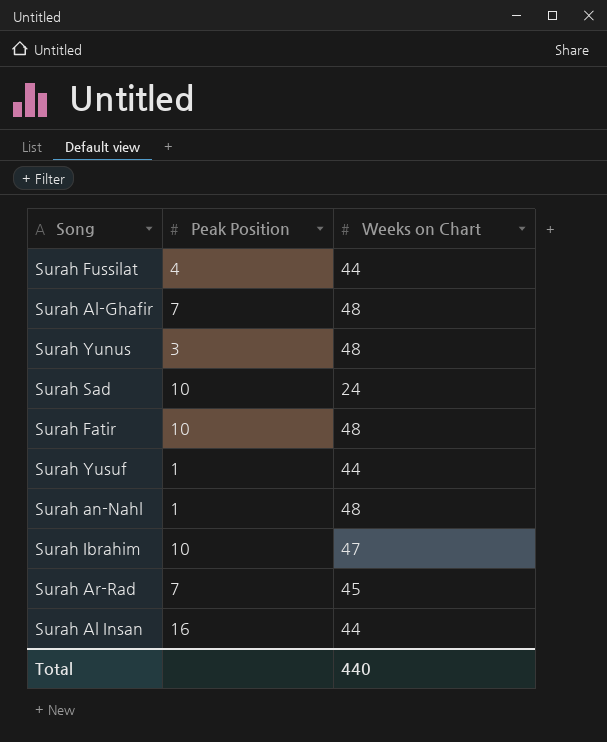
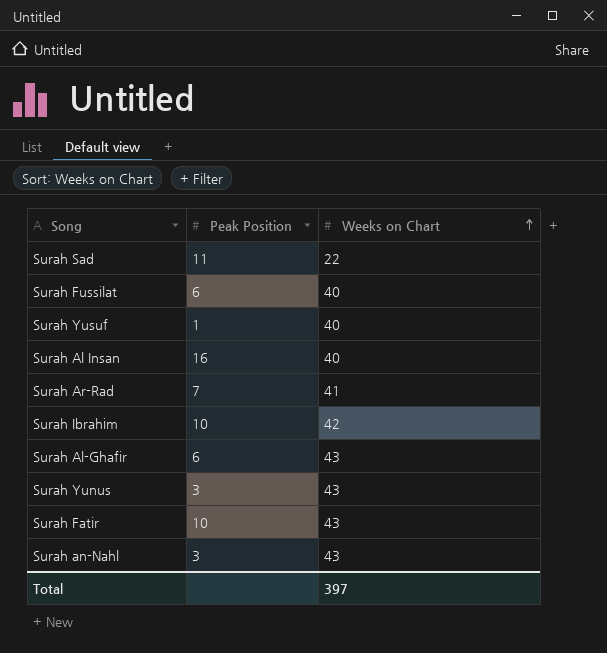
row order: none -> Weeks on Chart ascending
Surah Sad | Peak Position: 10 -> 11
Surah Sad | Weeks on Chart: 24 -> 22
Surah Fussilat | Peak Position: 4 -> 6
Surah Fussilat | Weeks on Chart: 44 -> 40
Surah Yusuf | Weeks on Chart: 44 -> 40
Surah Al Insan | Weeks on Chart: 44 -> 40
Surah Ar-Rad | Weeks on Chart: 45 -> 41
Surah Ibrahim | Weeks on Chart: 47 -> 42
Surah Al-Ghafir | Peak Position: 7 -> 6
Surah Al-Ghafir | Weeks on Chart: 48 -> 43
Surah Yunus | Weeks on Chart: 48 -> 43
Surah Fatir | Weeks on Chart: 48 -> 43
Surah an-Nahl | Peak Position: 1 -> 3
Surah an-Nahl | Weeks on Chart: 48 -> 43
Total | Weeks on Chart: 440 -> 397

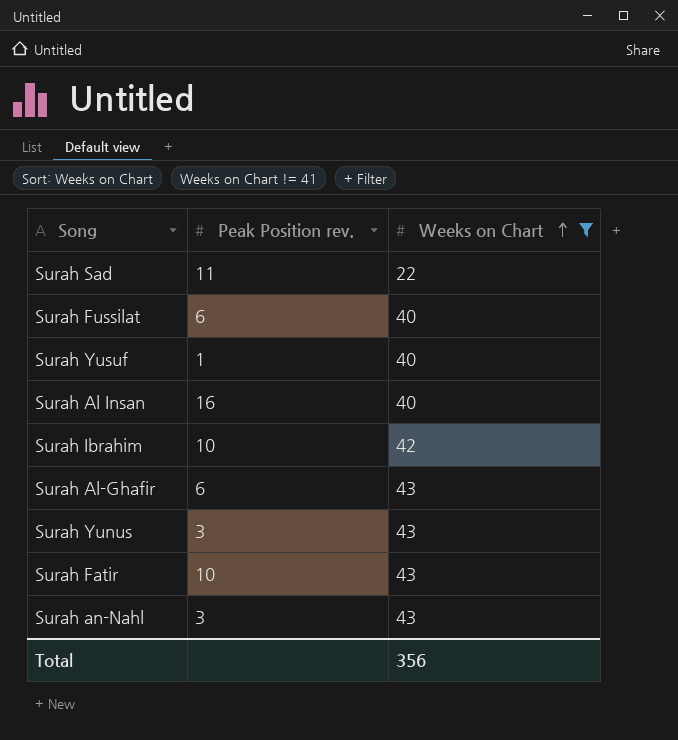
filter: none -> Weeks on Chart != 41
column name: Peak Position -> Peak Position rev.
Total | Weeks on Chart: 397 -> 356

